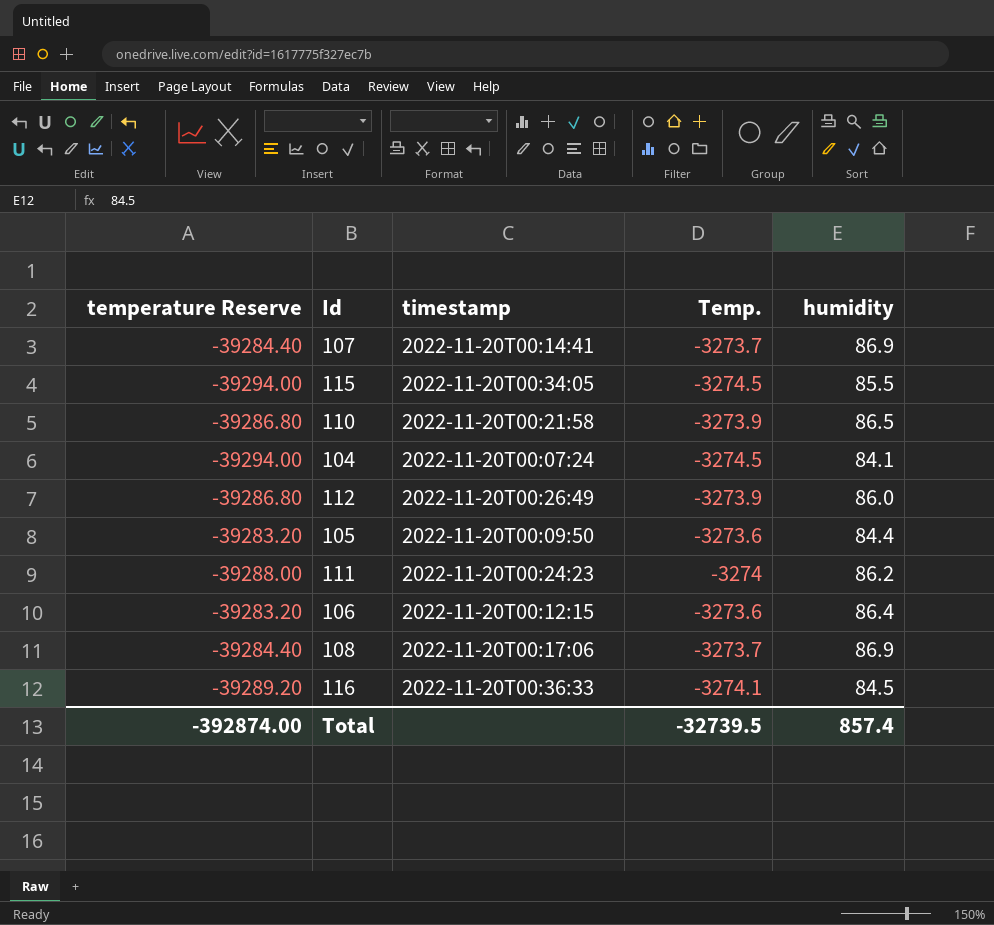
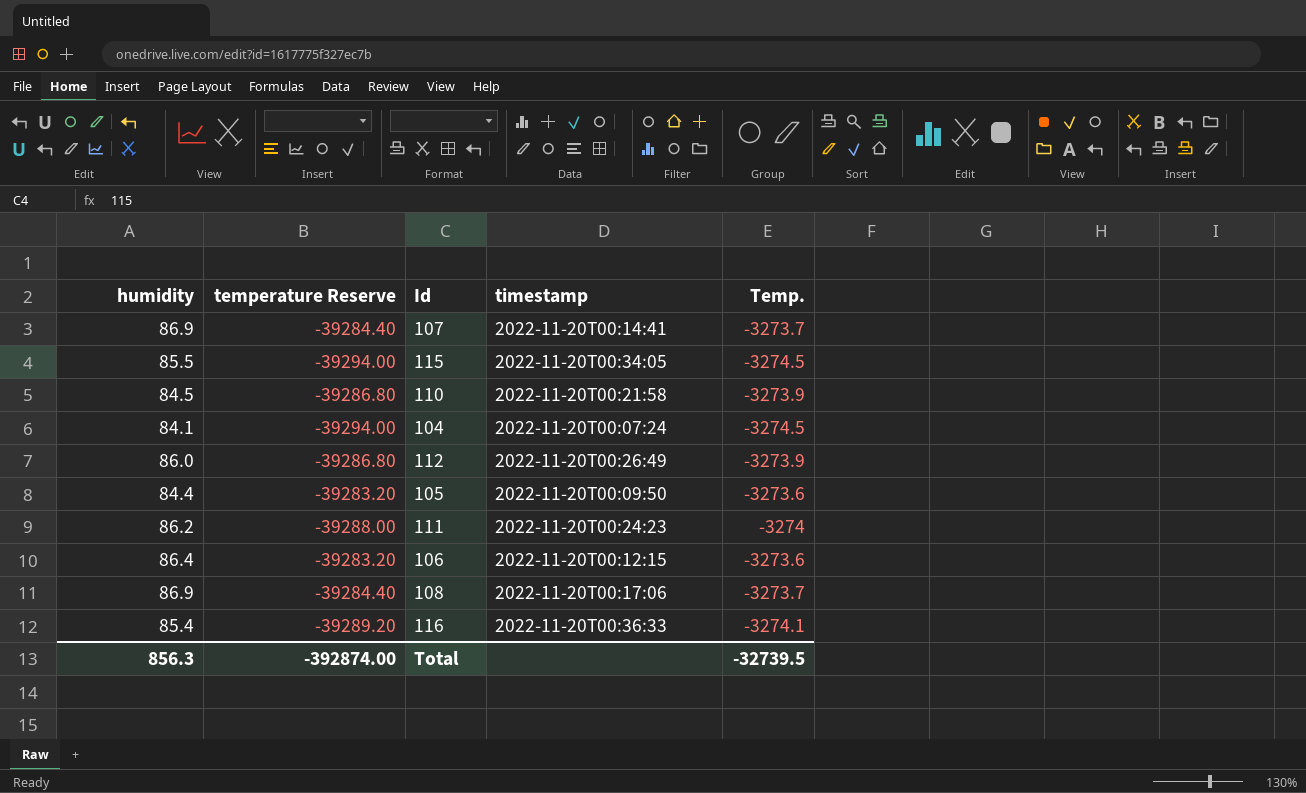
column humidity | position: 5 -> 1
110 | humidity: 86.5 -> 84.5
116 | humidity: 84.5 -> 85.4
Total | humidity: 857.4 -> 856.3

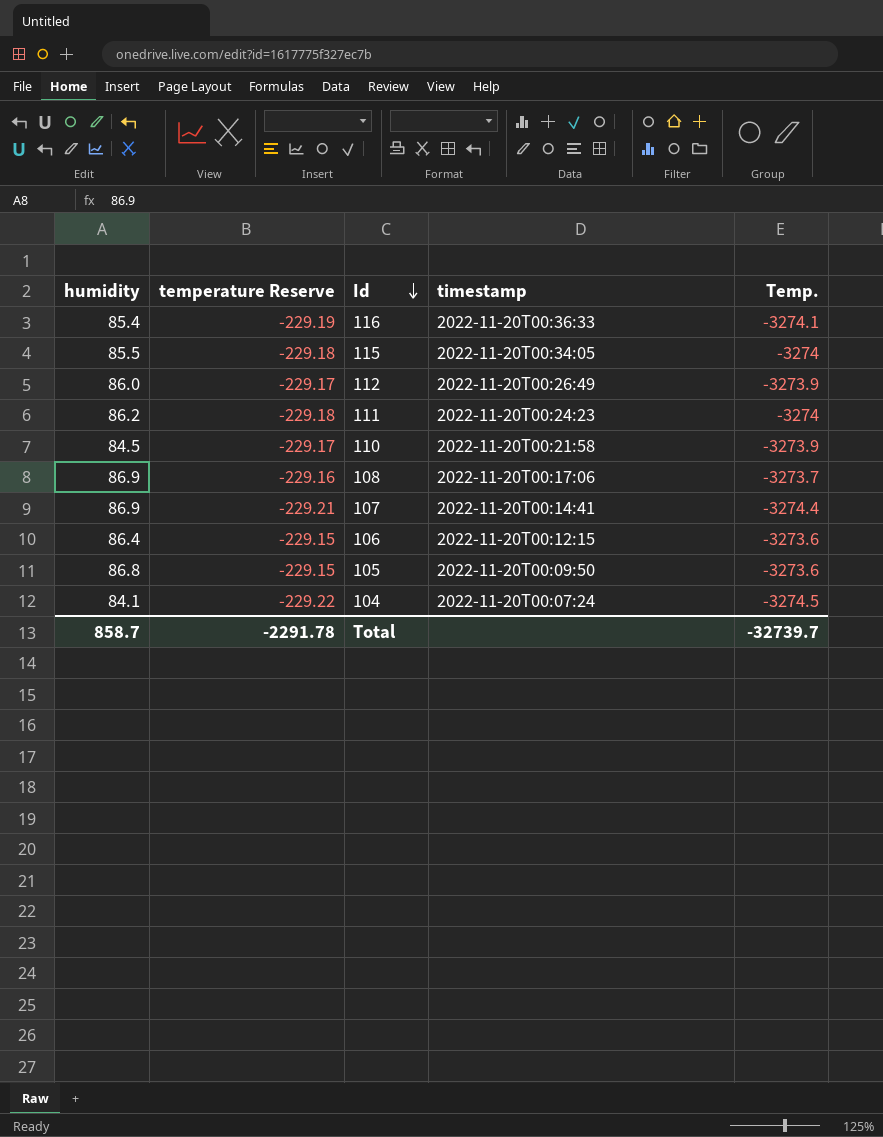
row order: none -> Id descending
column temperature Reserve | formula: [Temp.] * 12 -> [Temp.] * 0.07
115 | Temp.: -3274.5 -> -3274
107 | Temp.: -3273.7 -> -3274.4
105 | humidity: 84.4 -> 86.8
Total | humidity: 856.3 -> 858.7
Total | temperature Reserve: -392874.00 -> -2291.78
Total | Temp.: -32739.5 -> -32739.7

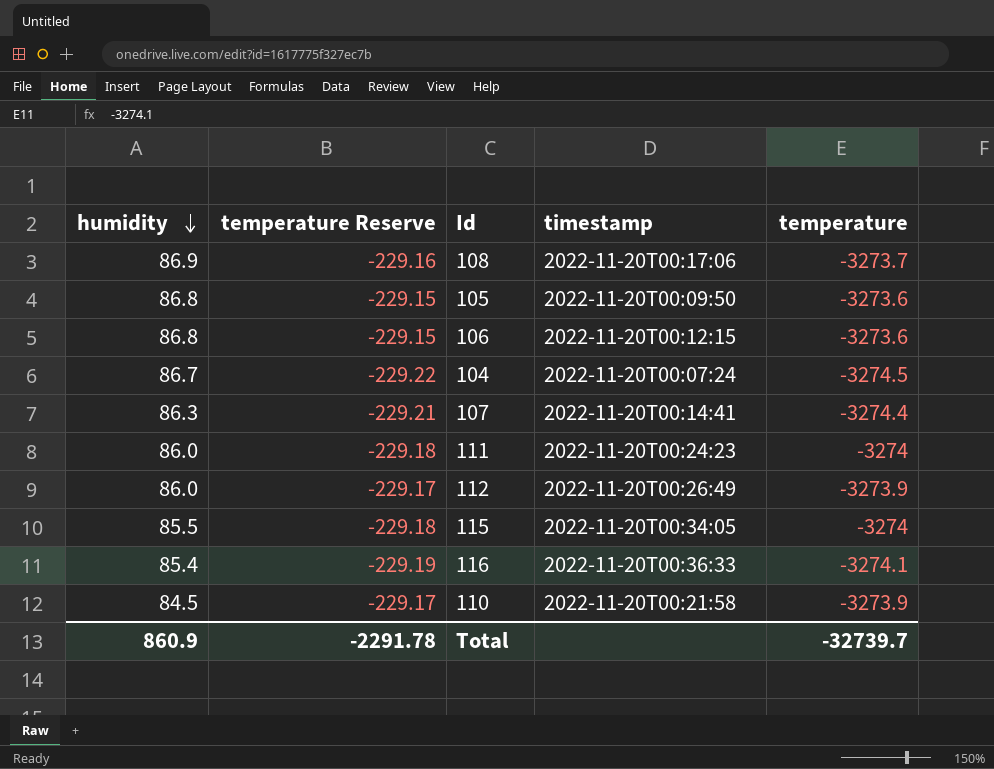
row order: Id descending -> humidity descending
column name: Temp. -> temperature
106 | humidity: 86.4 -> 86.8
104 | humidity: 84.1 -> 86.7
107 | humidity: 86.9 -> 86.3
111 | humidity: 86.2 -> 86.0
Total | humidity: 858.7 -> 860.9

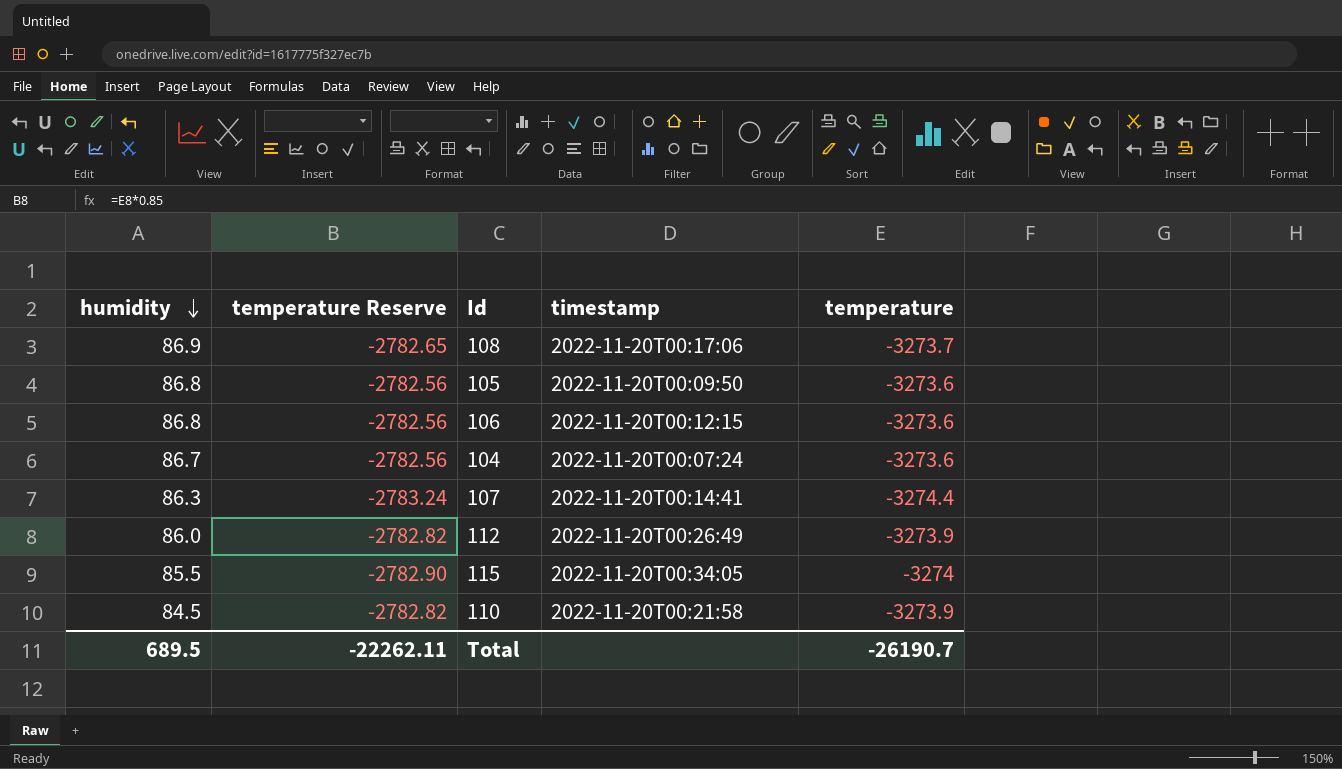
column temperature Reserve | formula: [temperature] * 0.07 -> [temperature] * 0.85
row 111: 86.0 | -229.18 | 2022-11-20T00:24:23 | -3274 -> none
row 116: 85.4 | -229.19 | 2022-11-20T00:36:33 | -3274.1 -> none
104 | temperature: -3274.5 -> -3273.6
Total | humidity: 860.9 -> 689.5
Total | temperature Reserve: -2291.78 -> -22262.11
Total | temperature: -32739.7 -> -26190.7

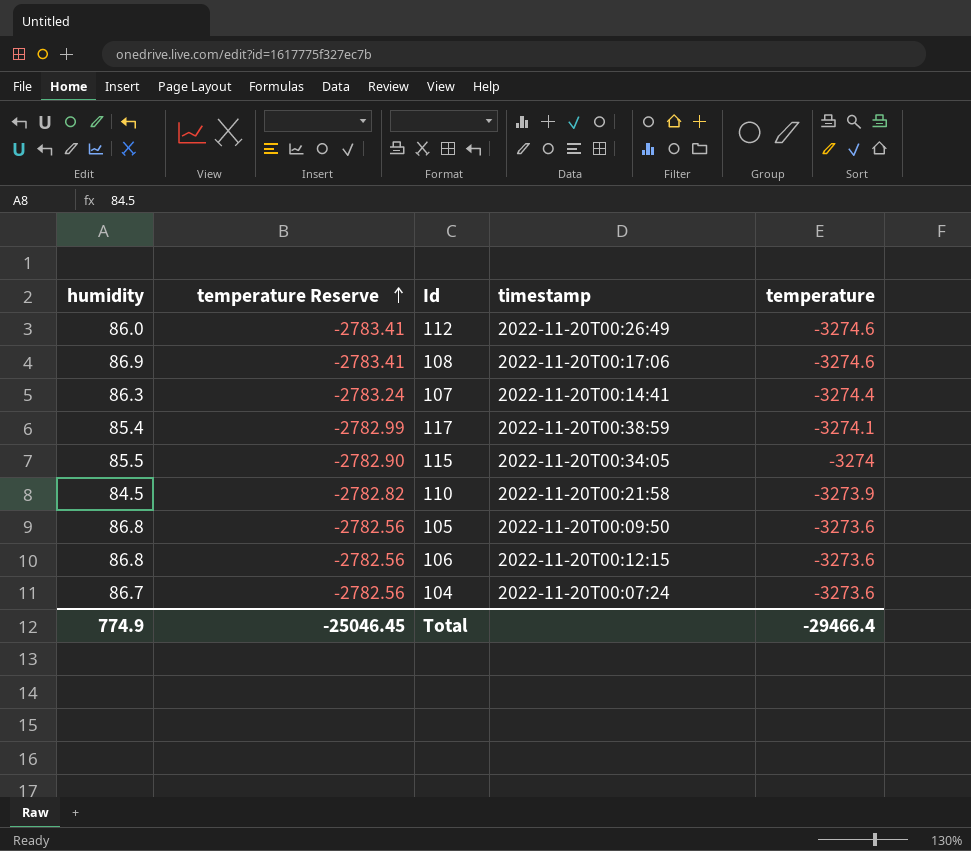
row order: humidity descending -> temperature Reserve ascending
112 | temperature Reserve: -2782.82 -> -2783.41
112 | temperature: -3273.9 -> -3274.6
108 | temperature Reserve: -2782.65 -> -2783.41
108 | temperature: -3273.7 -> -3274.6
row 117: none -> 85.4 | -2782.99 | 2022-11-20T00:38:59 | -3274.1
Total | humidity: 689.5 -> 774.9
Total | temperature Reserve: -22262.11 -> -25046.45
Total | temperature: -26190.7 -> -29466.4

